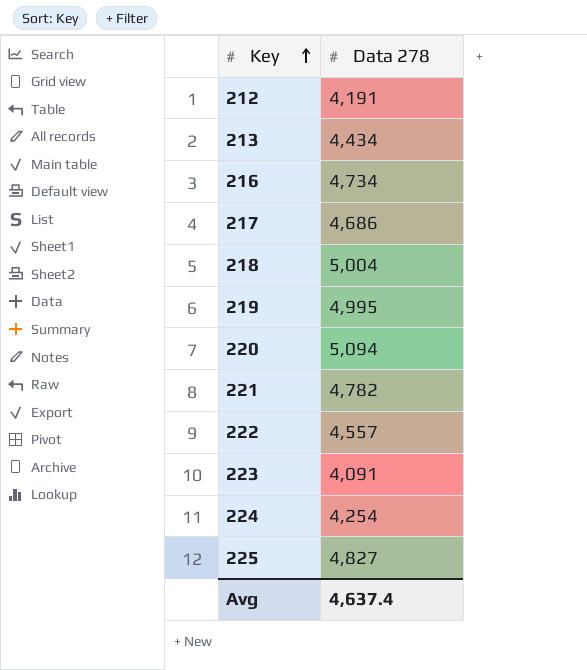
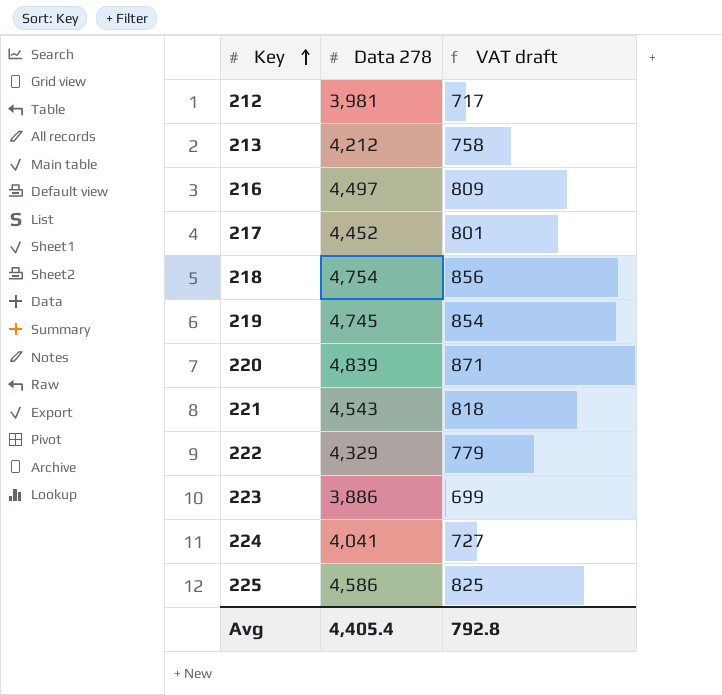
column VAT draft | formula: none -> [Data 278] * 0.18
212 | Data 278: 4,191 -> 3,981
213 | Data 278: 4,434 -> 4,212
216 | Data 278: 4,734 -> 4,497
217 | Data 278: 4,686 -> 4,452
218 | Data 278: 5,004 -> 4,754
219 | Data 278: 4,995 -> 4,745
220 | Data 278: 5,094 -> 4,839
221 | Data 278: 4,782 -> 4,543
222 | Data 278: 4,557 -> 4,329
223 | Data 278: 4,091 -> 3,886
224 | Data 278: 4,254 -> 4,041
225 | Data 278: 4,827 -> 4,586
Avg | Data 278: 4,637.4 -> 4,405.4

